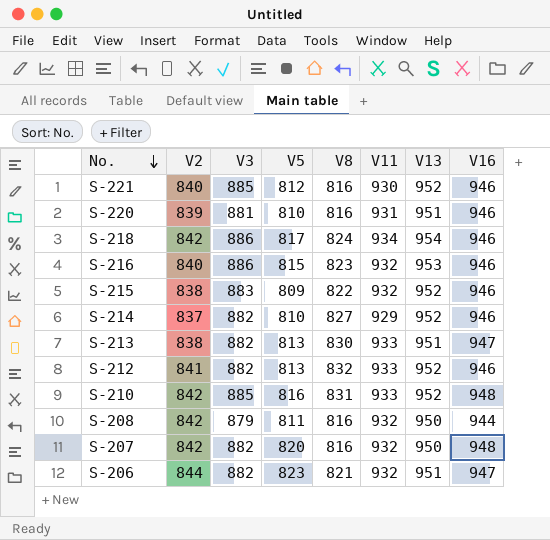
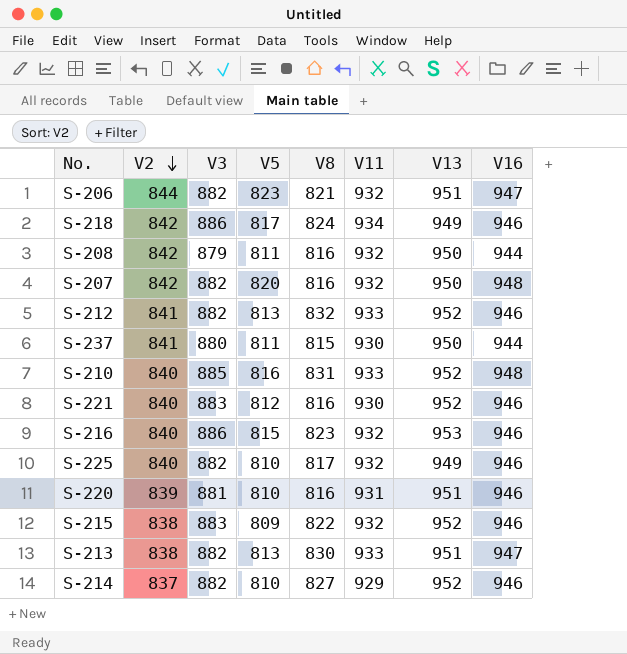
row order: No. descending -> V2 descending
S-218 | V13: 954 -> 949
row S-237: none -> 841 | 880 | 811 | 815 | 930 | 950 | 944
S-210 | V2: 842 -> 840
S-221 | V3: 885 -> 883
row S-225: none -> 840 | 882 | 810 | 817 | 932 | 949 | 946

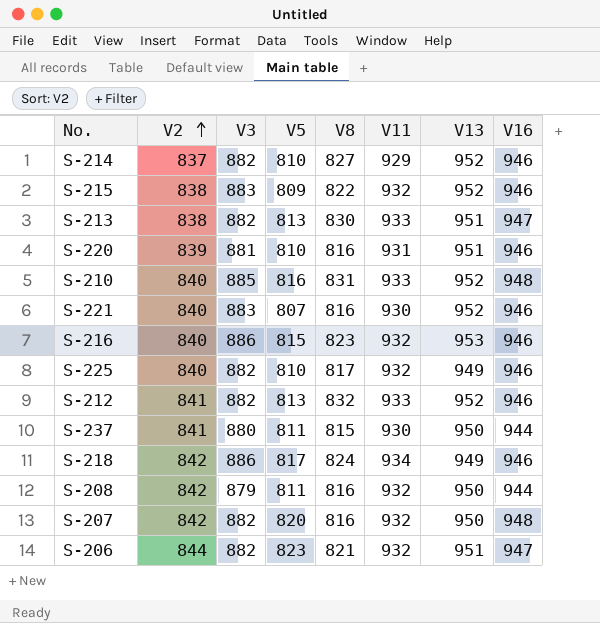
row order: V2 descending -> V2 ascending
S-221 | V5: 812 -> 807

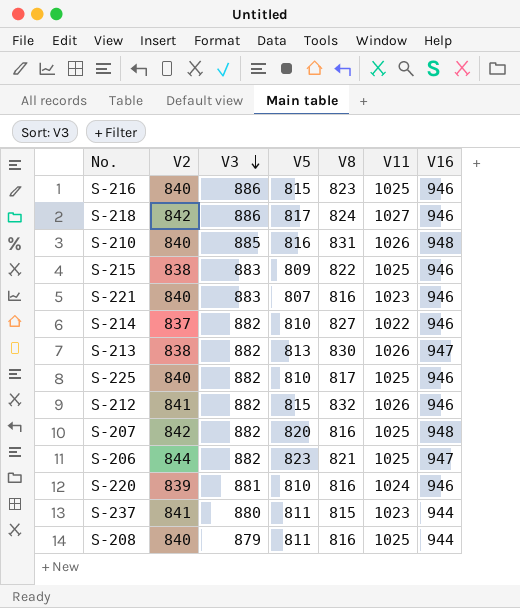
row order: V2 ascending -> V3 descending
column V13 | position: 7 -> none
S-216 | V11: 932 -> 1025
S-218 | V11: 934 -> 1027
S-210 | V11: 933 -> 1026
S-215 | V11: 932 -> 1025
S-221 | V11: 930 -> 1023
S-214 | V11: 929 -> 1022
S-213 | V11: 933 -> 1026
S-225 | V11: 932 -> 1025
S-212 | V5: 813 -> 815
S-212 | V11: 933 -> 1026
S-207 | V11: 932 -> 1025
S-206 | V11: 932 -> 1025
S-220 | V11: 931 -> 1024
S-237 | V11: 930 -> 1023
S-208 | V2: 842 -> 840
S-208 | V11: 932 -> 1025

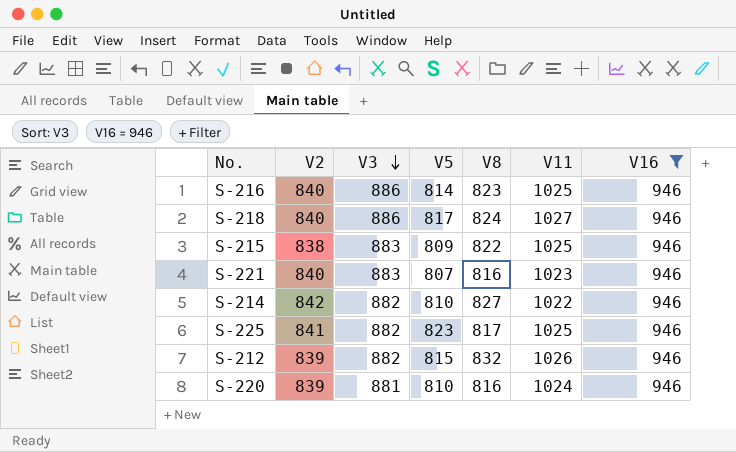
filter: none -> V16 = 946
S-216 | V5: 815 -> 814
S-218 | V2: 842 -> 840
S-214 | V2: 837 -> 842
S-225 | V2: 840 -> 841
S-225 | V5: 810 -> 823
S-212 | V2: 841 -> 839

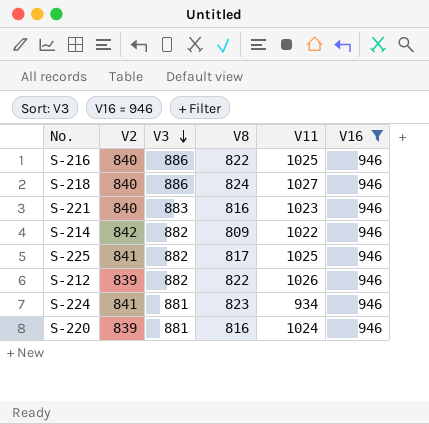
column V5 | position: 4 -> none
row S-215: 838 | 883 | 809 | 822 | 1025 | 946 -> none
S-216 | V8: 823 -> 822
S-214 | V8: 827 -> 809
S-212 | V8: 832 -> 822
row S-224: none -> 841 | 881 | 823 | 934 | 946

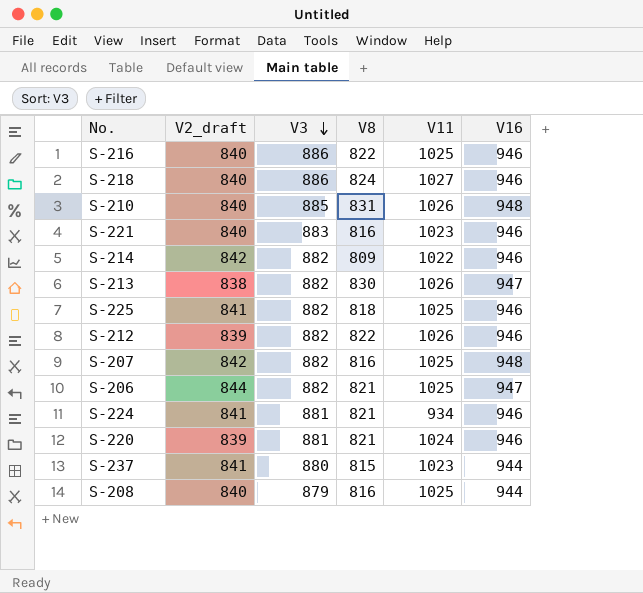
filter: V16 = 946 -> none
column name: V2 -> V2_draft
S-225 | V8: 817 -> 818
S-224 | V8: 823 -> 821
S-220 | V8: 816 -> 821

